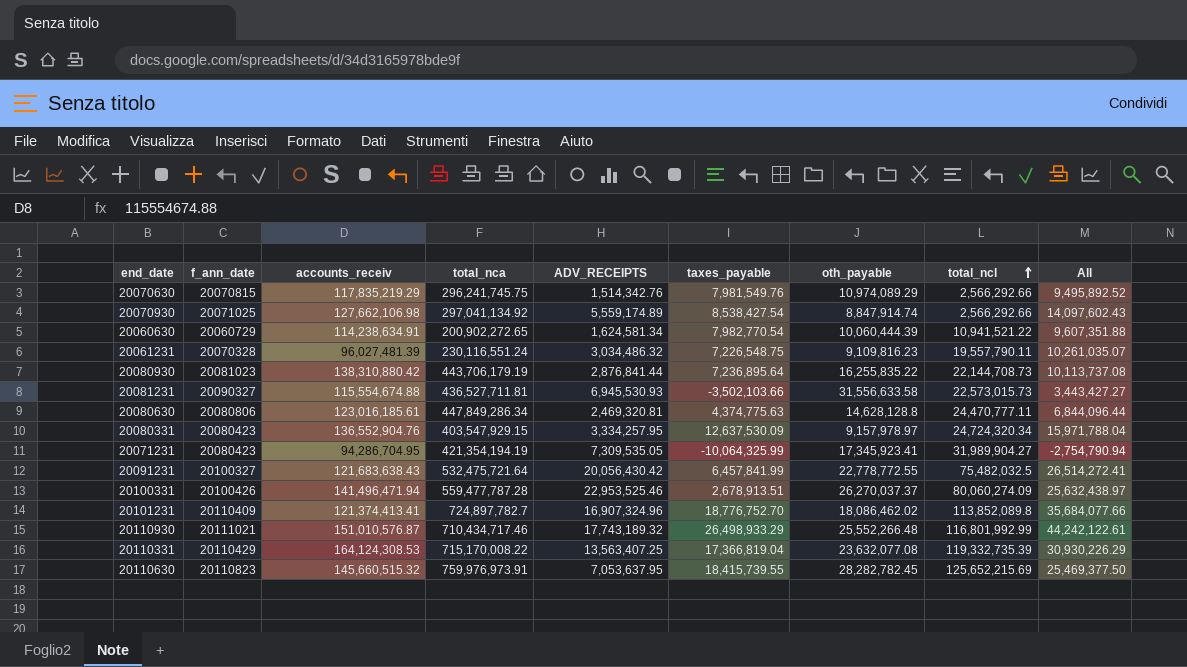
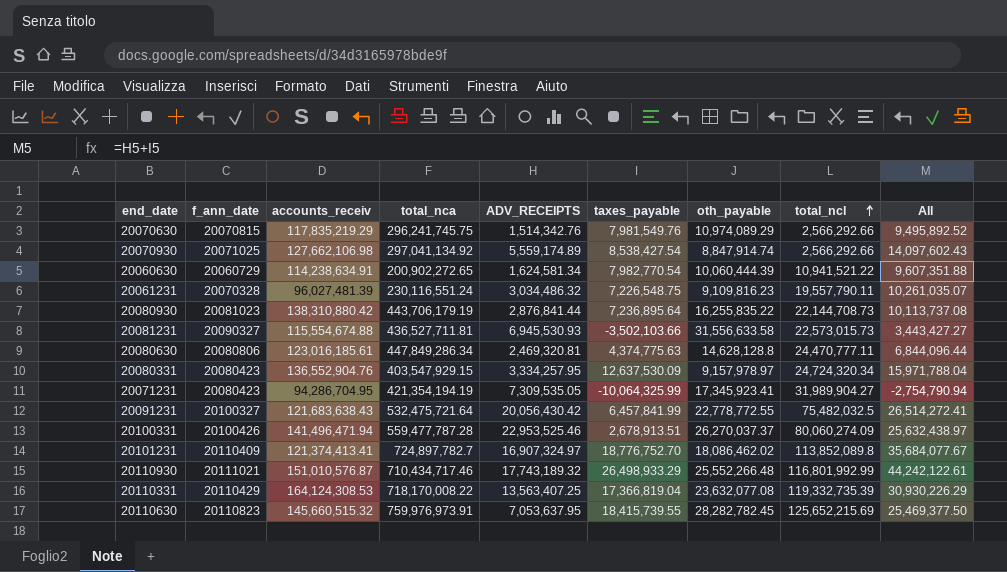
20101231 | ADV_RECEIPTS: 16,907,324.96 -> 16,907,324.97
20101231 | All: 35,684,077.66 -> 35,684,077.67
20110331 | total_nca: 715,170,008.22 -> 718,170,008.22

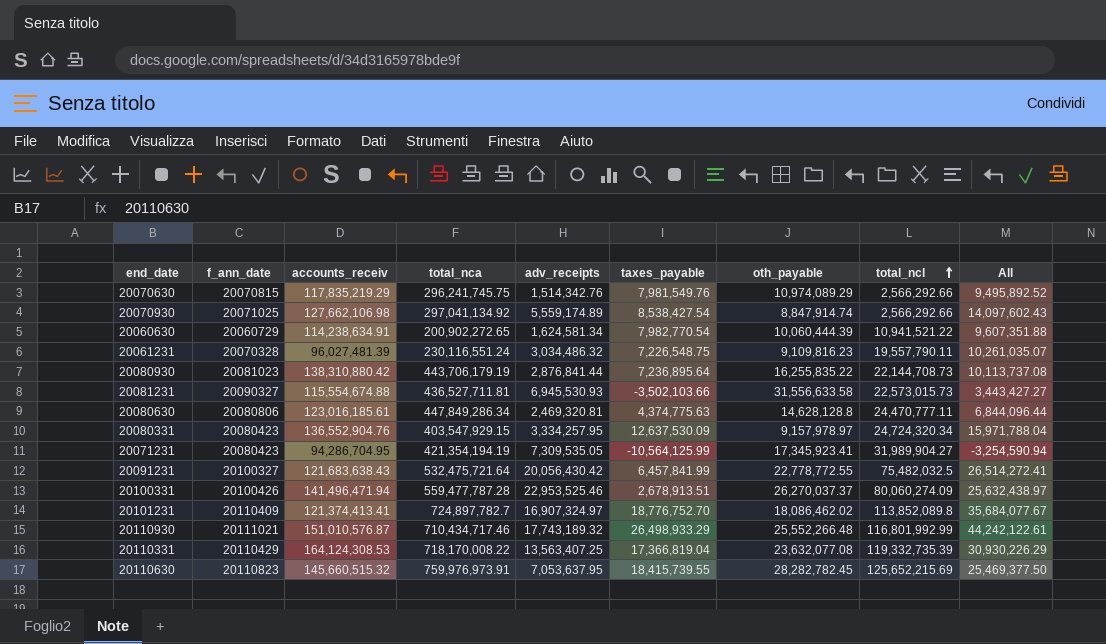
column name: ADV_RECEIPTS -> adv_receipts
20071231 | taxes_payable: -10,064,325.99 -> -10,564,125.99
20071231 | All: -2,754,790.94 -> -3,254,590.94

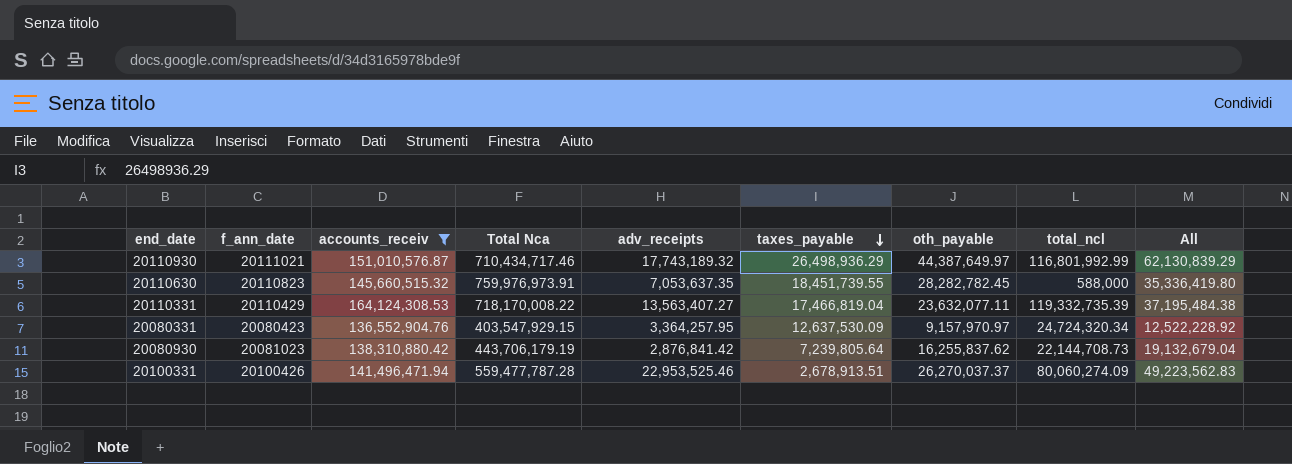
filter: none -> accounts_receiv >= 136,552,904.76
row order: total_ncl ascending -> taxes_payable descending
column name: total_nca -> Total Nca
column All | formula: [adv_receipts] + [taxes_payable] -> [adv_receipts] + [oth_payable]
20110930 | taxes_payable: 26,498,933.29 -> 26,498,936.29
20110930 | oth_payable: 25,552,266.48 -> 44,387,649.97
20110630 | adv_receipts: 7,053,637.95 -> 7,053,637.35
20110630 | taxes_payable: 18,415,739.55 -> 18,451,739.55
20110630 | total_ncl: 125,652,215.69 -> 588,000
20110331 | adv_receipts: 13,563,407.25 -> 13,563,407.27
20110331 | taxes_payable: 17,366,819.04 -> 17,466,819.04
20110331 | oth_payable: 23,632,077.08 -> 23,632,077.11
20080331 | adv_receipts: 3,334,257.95 -> 3,364,257.95
20080331 | oth_payable: 9,157,978.97 -> 9,157,970.97
20080930 | adv_receipts: 2,876,841.44 -> 2,876,841.42
20080930 | taxes_payable: 7,236,895.64 -> 7,239,805.64
20080930 | oth_payable: 16,255,835.22 -> 16,255,837.62

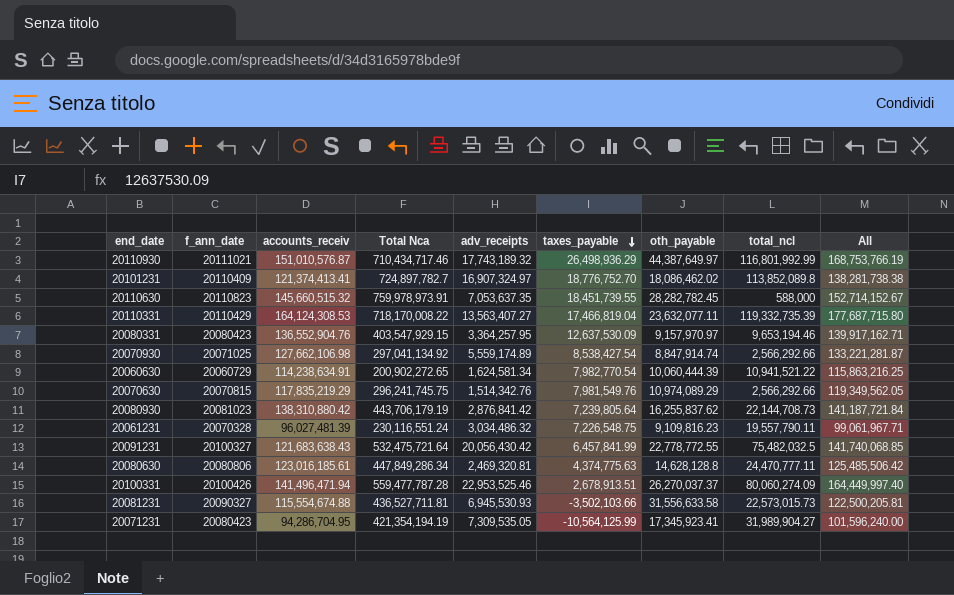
filter: accounts_receiv >= 136,552,904.76 -> none
column All | formula: [adv_receipts] + [oth_payable] -> [accounts_receiv] + [adv_receipts]
20110630 | Total Nca: 759,976,973.91 -> 759,978,973.91
20080331 | total_ncl: 24,724,320.34 -> 9,653,194.46

